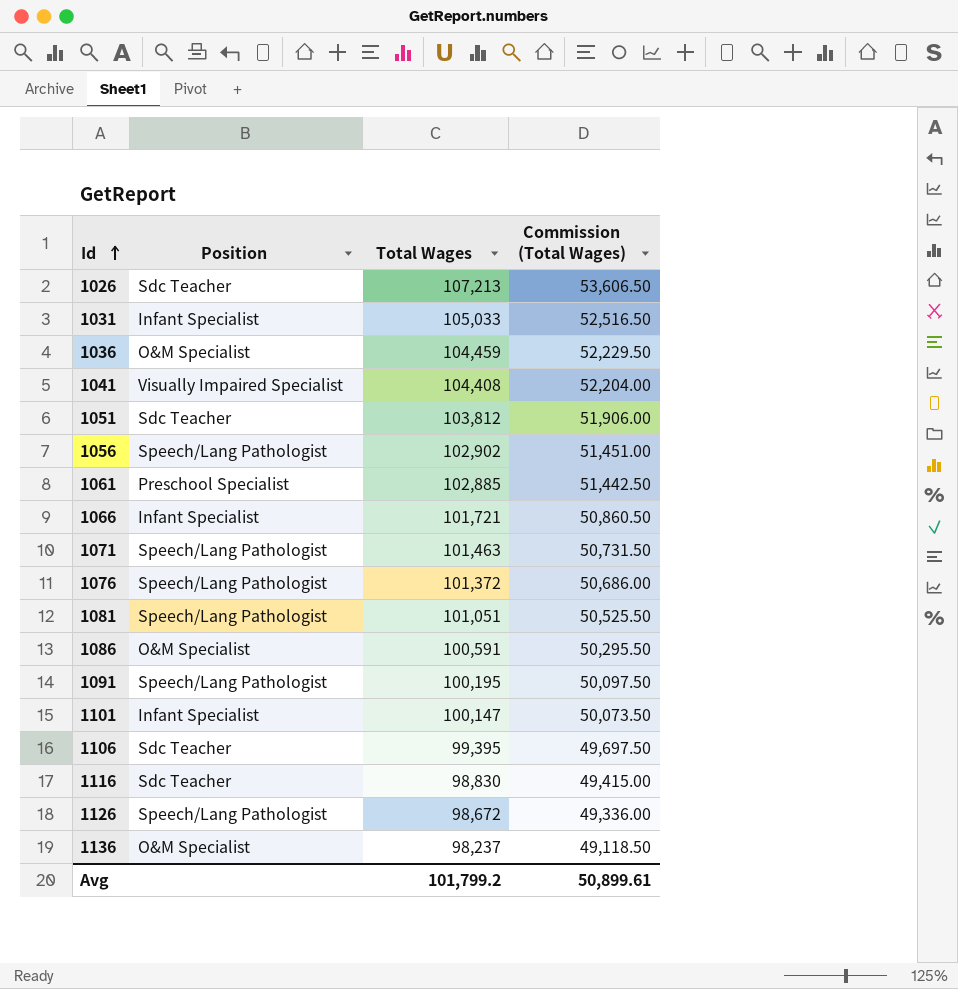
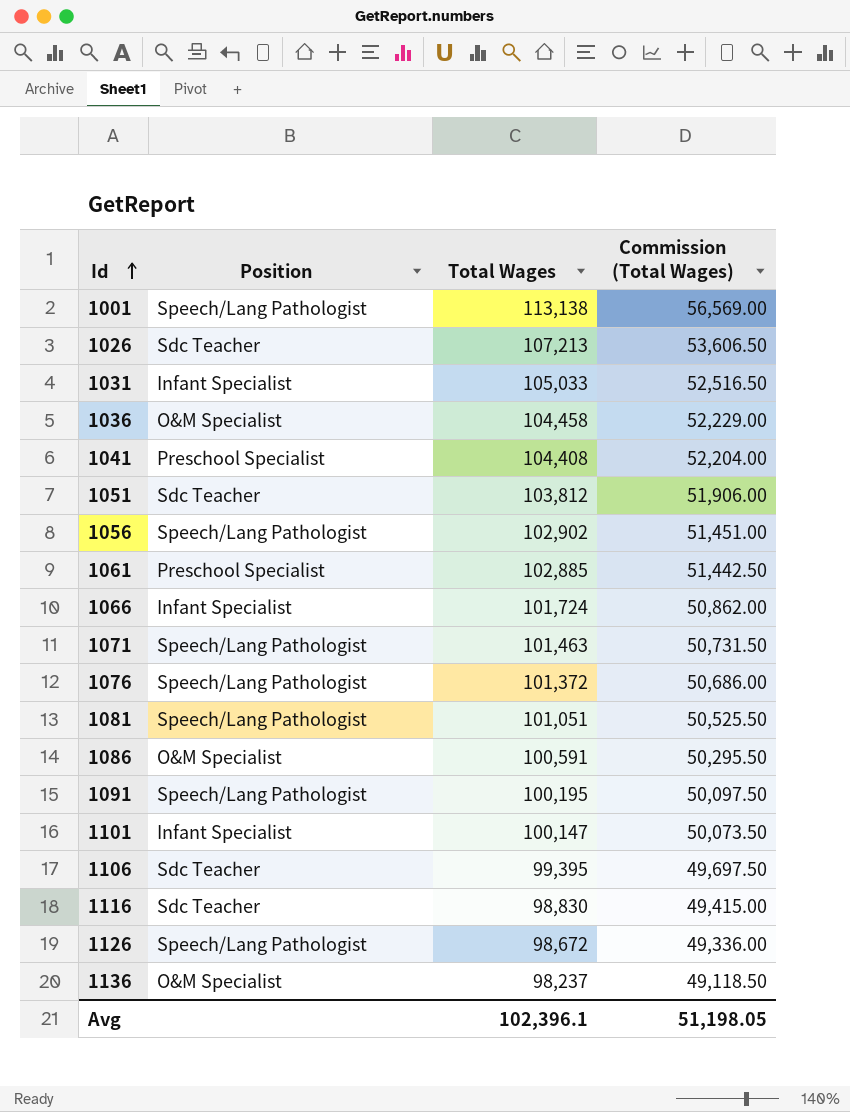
row 1001: none -> Speech/Lang Pathologist | 113,138 | 56,569.00
1036 | Total Wages: 104,459 -> 104,458
1036 | Commission (Total Wages): 52,229.50 -> 52,229.00
1041 | Position: Visually Impaired Specialist -> Preschool Specialist
1066 | Total Wages: 101,721 -> 101,724
1066 | Commission (Total Wages): 50,860.50 -> 50,862.00
Avg | Total Wages: 101,799.2 -> 102,396.1
Avg | Commission (Total Wages): 50,899.61 -> 51,198.05

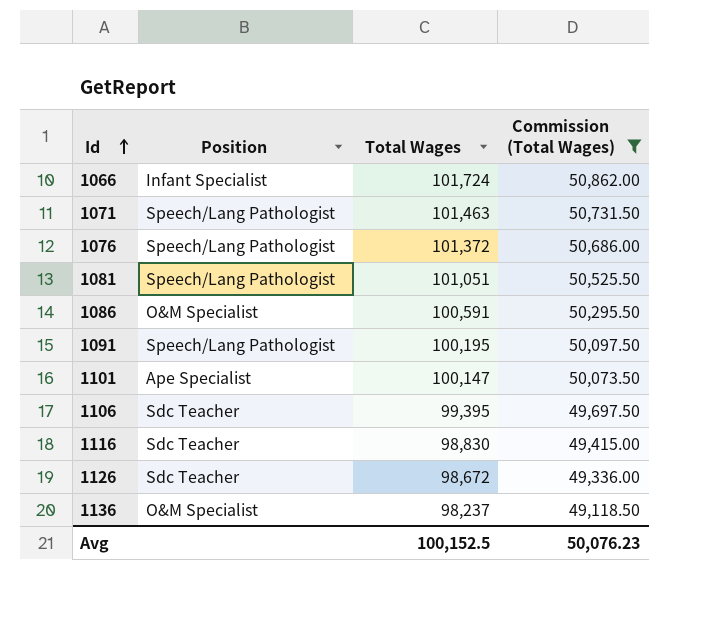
filter: none -> Commission (Total Wages) <= 50,862.00
1101 | Position: Infant Specialist -> Ape Specialist
1126 | Position: Speech/Lang Pathologist -> Sdc Teacher
Avg | Total Wages: 102,396.1 -> 100,152.5
Avg | Commission (Total Wages): 51,198.05 -> 50,076.23

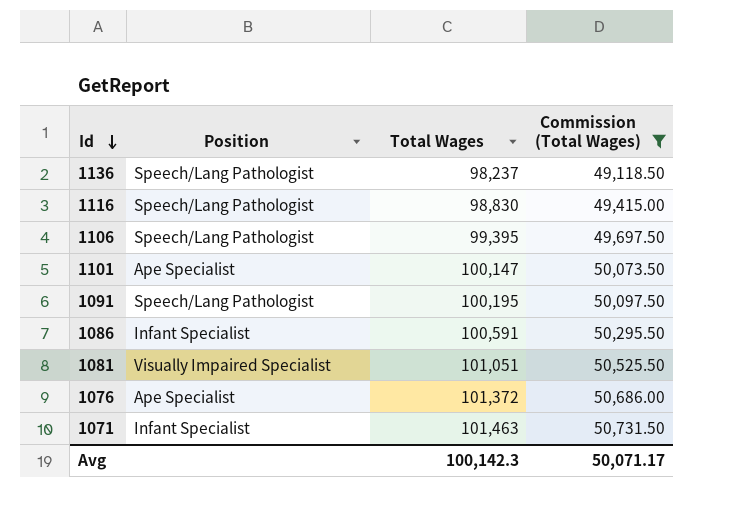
row order: Id ascending -> Id descending
row 1066: Infant Specialist | 101,724 | 50,862.00 -> none
row 1126: Sdc Teacher | 98,672 | 49,336.00 -> none
1136 | Position: O&M Specialist -> Speech/Lang Pathologist
1116 | Position: Sdc Teacher -> Speech/Lang Pathologist
1106 | Position: Sdc Teacher -> Speech/Lang Pathologist
1086 | Position: O&M Specialist -> Infant Specialist
1081 | Position: Speech/Lang Pathologist -> Visually Impaired Specialist
1076 | Position: Speech/Lang Pathologist -> Ape Specialist
1071 | Position: Speech/Lang Pathologist -> Infant Specialist
Avg | Total Wages: 100,152.5 -> 100,142.3
Avg | Commission (Total Wages): 50,076.23 -> 50,071.17

